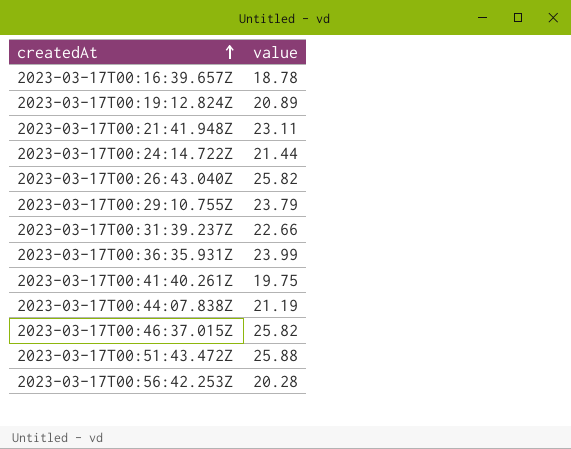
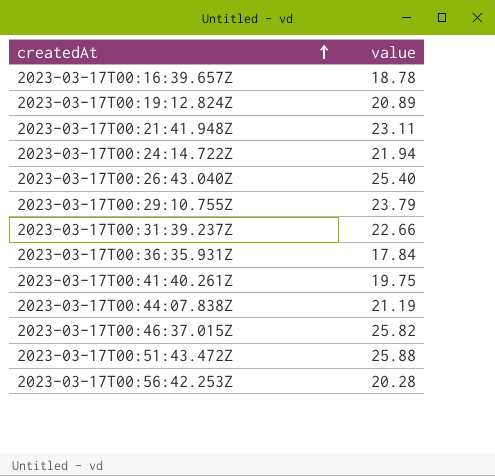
2023-03-17T00:24:14.722Z | value: 21.44 -> 21.94
2023-03-17T00:26:43.040Z | value: 25.82 -> 25.40
2023-03-17T00:36:35.931Z | value: 23.99 -> 17.84

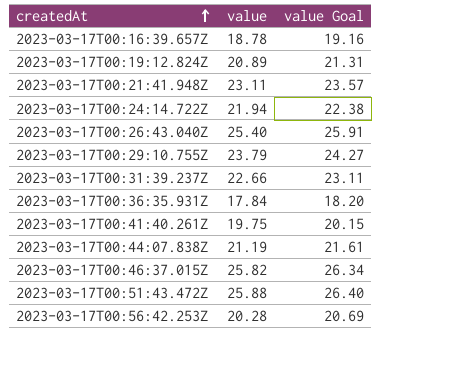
column value Goal | formula: none -> [value] * 1.02

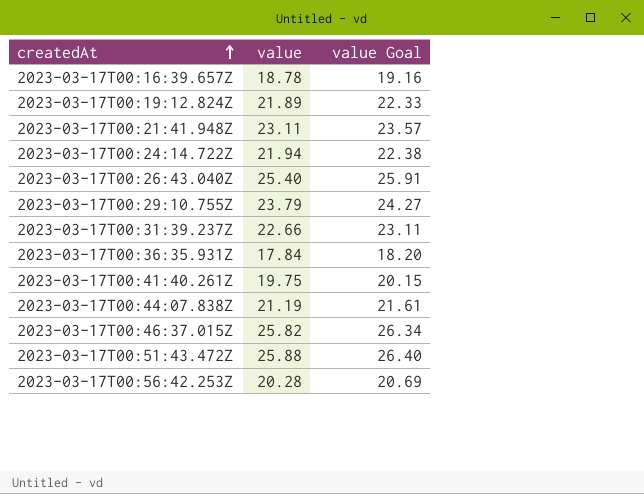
2023-03-17T00:19:12.824Z | value: 20.89 -> 21.89
2023-03-17T00:19:12.824Z | value Goal: 21.31 -> 22.33

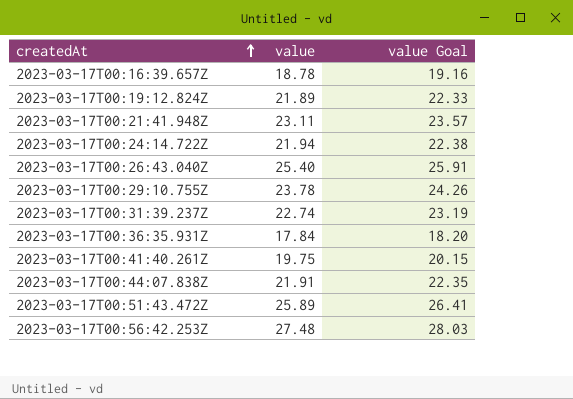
row 2023-03-17T00:46:37.015Z: 25.82 | 26.34 -> none
2023-03-17T00:29:10.755Z | value: 23.79 -> 23.78
2023-03-17T00:29:10.755Z | value Goal: 24.27 -> 24.26
2023-03-17T00:31:39.237Z | value: 22.66 -> 22.74
2023-03-17T00:31:39.237Z | value Goal: 23.11 -> 23.19
2023-03-17T00:44:07.838Z | value: 21.19 -> 21.91
2023-03-17T00:44:07.838Z | value Goal: 21.61 -> 22.35
2023-03-17T00:51:43.472Z | value: 25.88 -> 25.89
2023-03-17T00:51:43.472Z | value Goal: 26.40 -> 26.41
2023-03-17T00:56:42.253Z | value: 20.28 -> 27.48
2023-03-17T00:56:42.253Z | value Goal: 20.69 -> 28.03

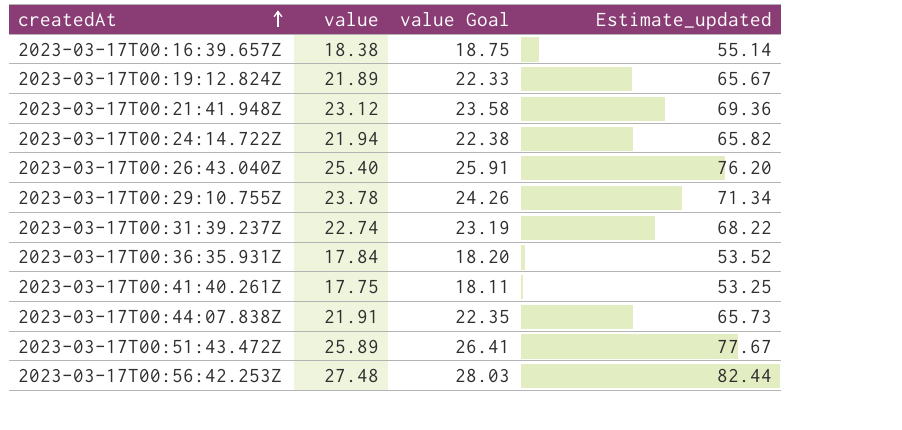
column Estimate_updated | formula: none -> [value] * 3
2023-03-17T00:16:39.657Z | value: 18.78 -> 18.38
2023-03-17T00:16:39.657Z | value Goal: 19.16 -> 18.75
2023-03-17T00:21:41.948Z | value: 23.11 -> 23.12
2023-03-17T00:21:41.948Z | value Goal: 23.57 -> 23.58
2023-03-17T00:41:40.261Z | value: 19.75 -> 17.75
2023-03-17T00:41:40.261Z | value Goal: 20.15 -> 18.11

